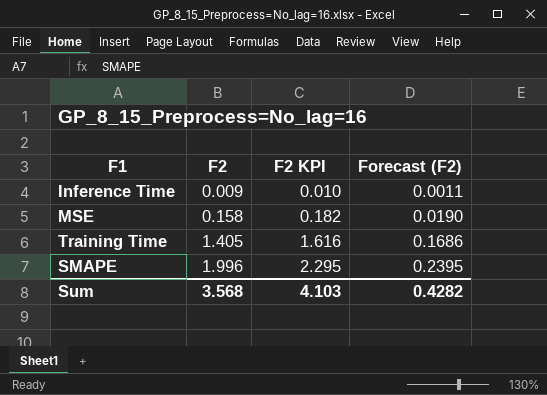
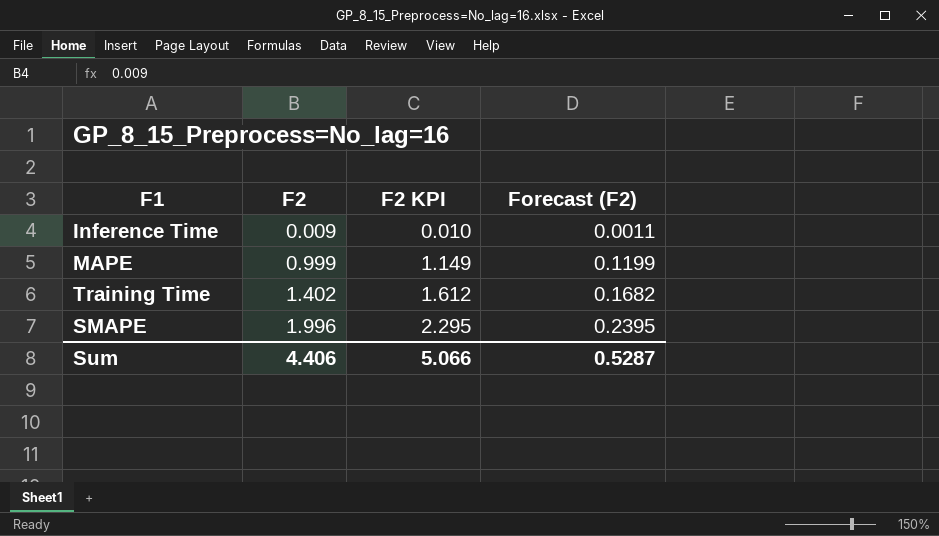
row MSE: 0.158 | 0.182 | 0.0190 -> none
row MAPE: none -> 0.999 | 1.149 | 0.1199
Training Time | F2: 1.405 -> 1.402
Training Time | F2 KPI: 1.616 -> 1.612
Training Time | Forecast (F2): 0.1686 -> 0.1682
Sum | F2: 3.568 -> 4.406
Sum | F2 KPI: 4.103 -> 5.066
Sum | Forecast (F2): 0.4282 -> 0.5287

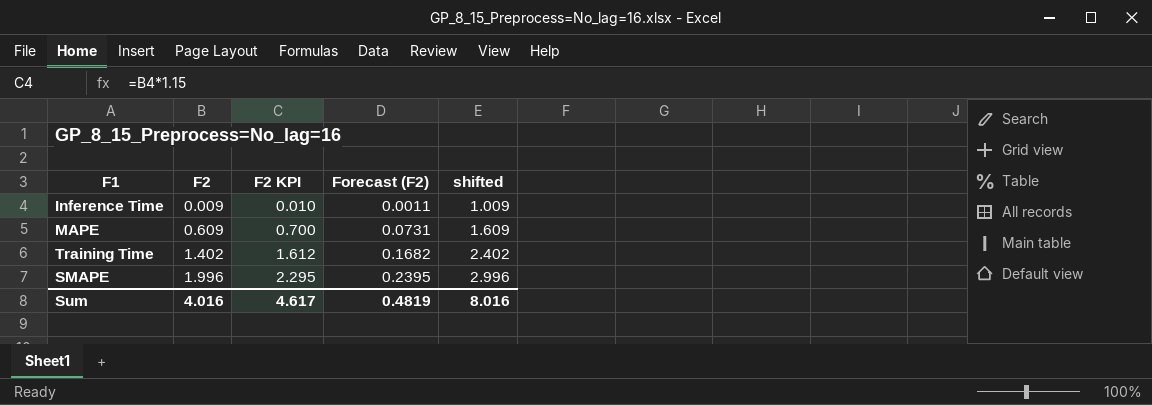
column shifted | formula: none -> [F2] + 1
MAPE | F2: 0.999 -> 0.609
MAPE | F2 KPI: 1.149 -> 0.700
MAPE | Forecast (F2): 0.1199 -> 0.0731
Sum | F2: 4.406 -> 4.016
Sum | F2 KPI: 5.066 -> 4.617
Sum | Forecast (F2): 0.5287 -> 0.4819

